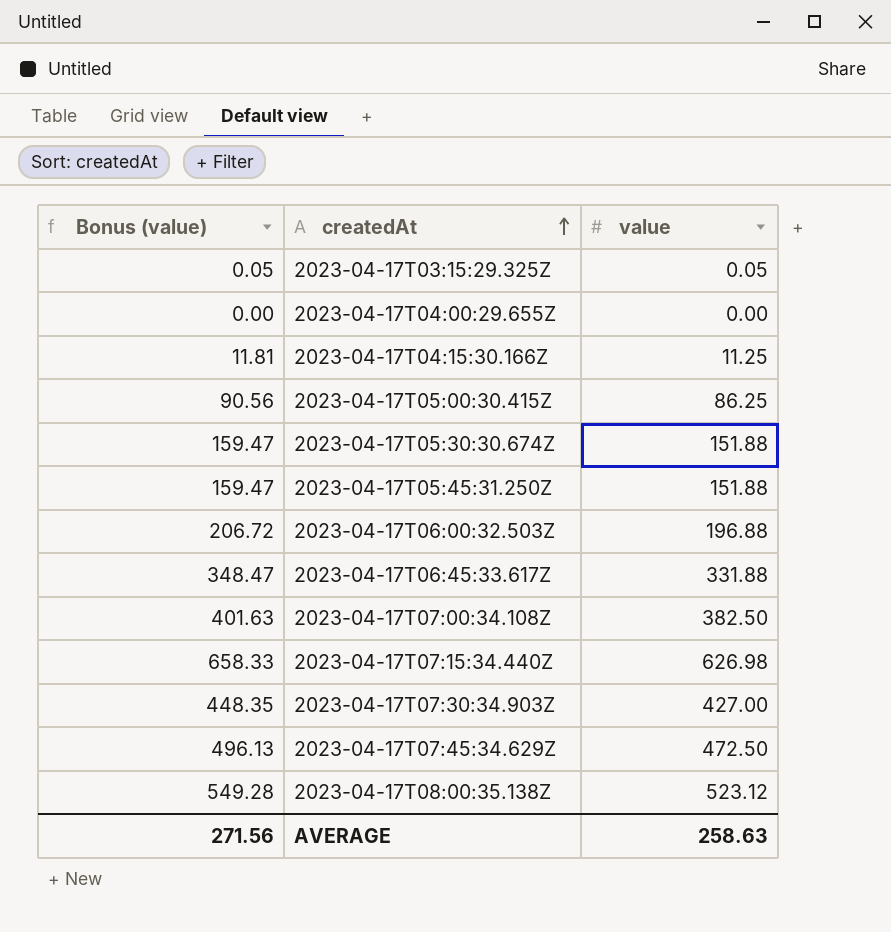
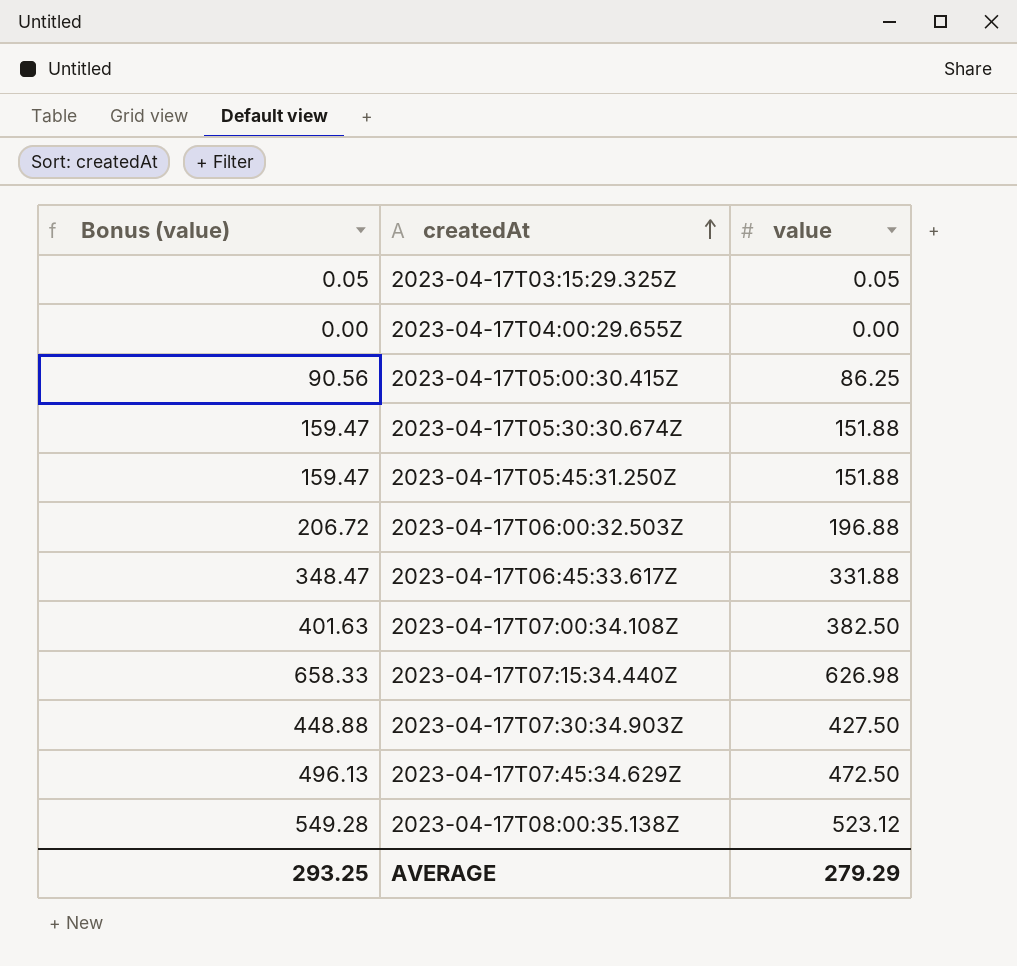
row 2023-04-17T04:15:30.166Z: 11.81 | 11.25 -> none
2023-04-17T07:30:34.903Z | Bonus (value): 448.35 -> 448.88
2023-04-17T07:30:34.903Z | value: 427.00 -> 427.50
AVERAGE | Bonus (value): 271.56 -> 293.25
AVERAGE | value: 258.63 -> 279.29

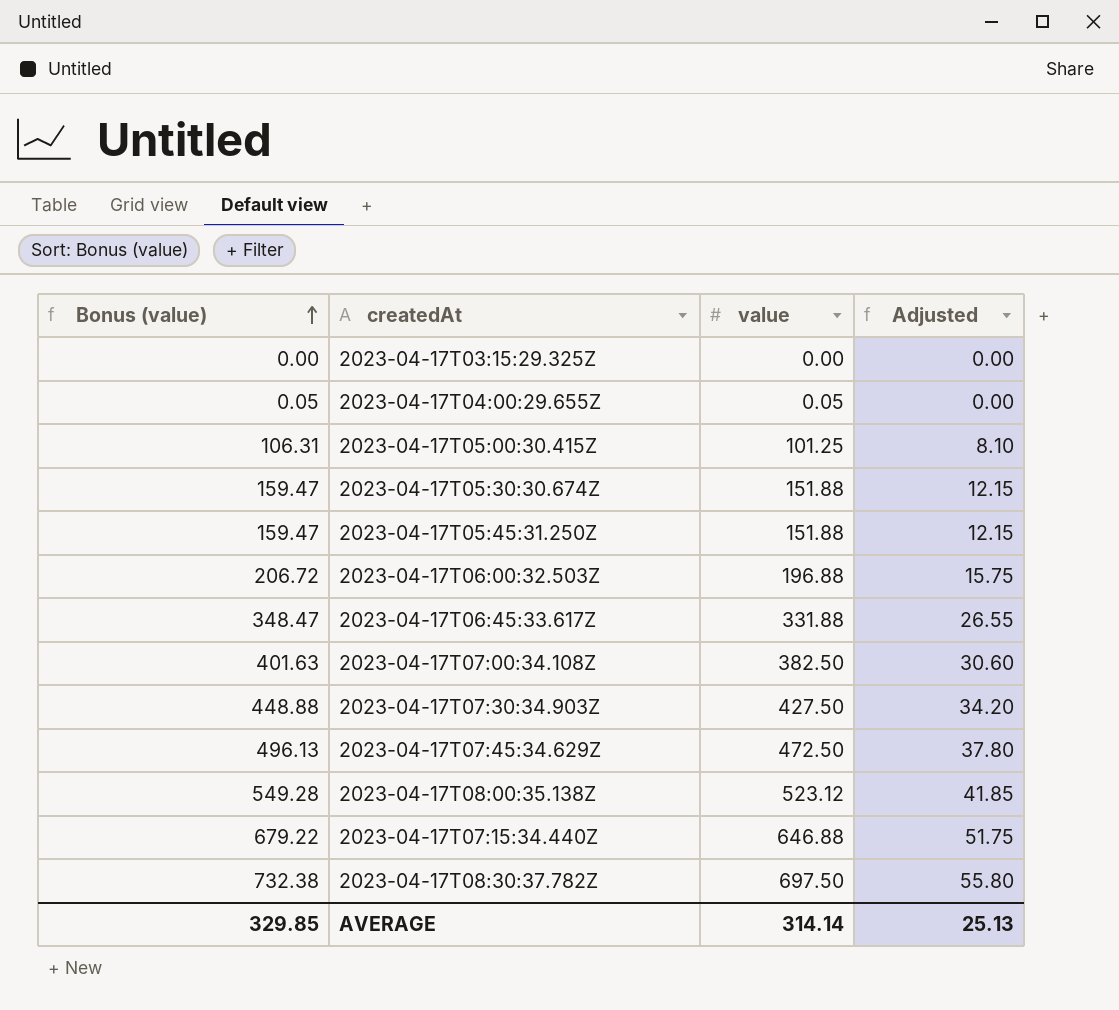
row order: createdAt ascending -> Bonus (value) ascending
column Adjusted | formula: none -> [value] * 0.08
2023-04-17T03:15:29.325Z | Bonus (value): 0.05 -> 0.00
2023-04-17T03:15:29.325Z | value: 0.05 -> 0.00
2023-04-17T04:00:29.655Z | Bonus (value): 0.00 -> 0.05
2023-04-17T04:00:29.655Z | value: 0.00 -> 0.05
2023-04-17T05:00:30.415Z | Bonus (value): 90.56 -> 106.31
2023-04-17T05:00:30.415Z | value: 86.25 -> 101.25
2023-04-17T07:15:34.440Z | Bonus (value): 658.33 -> 679.22
2023-04-17T07:15:34.440Z | value: 626.98 -> 646.88
row 2023-04-17T08:30:37.782Z: none -> 732.38 | 697.50 | 55.80
AVERAGE | Bonus (value): 293.25 -> 329.85
AVERAGE | value: 279.29 -> 314.14

